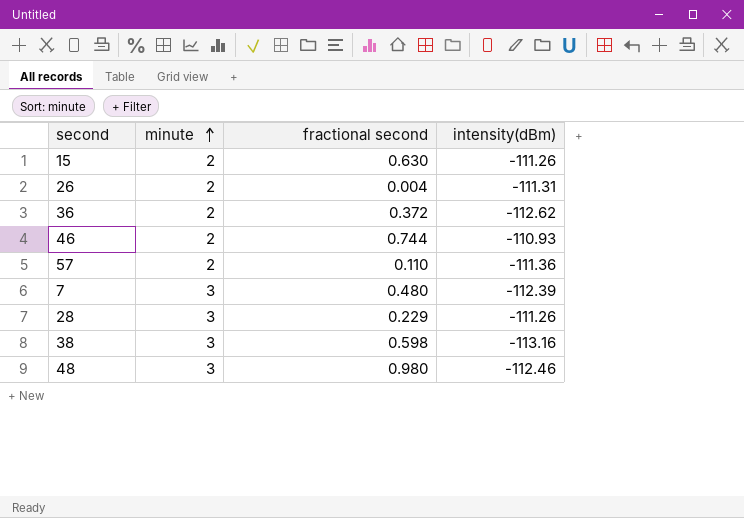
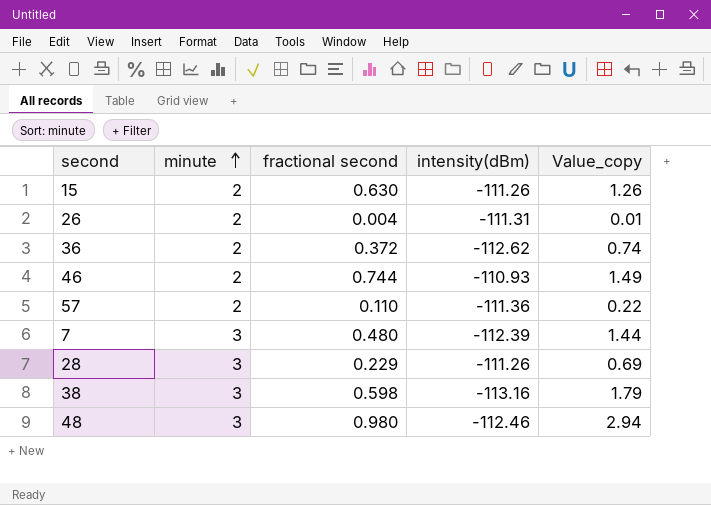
column Value_copy | formula: none -> [minute] * [fractional second]

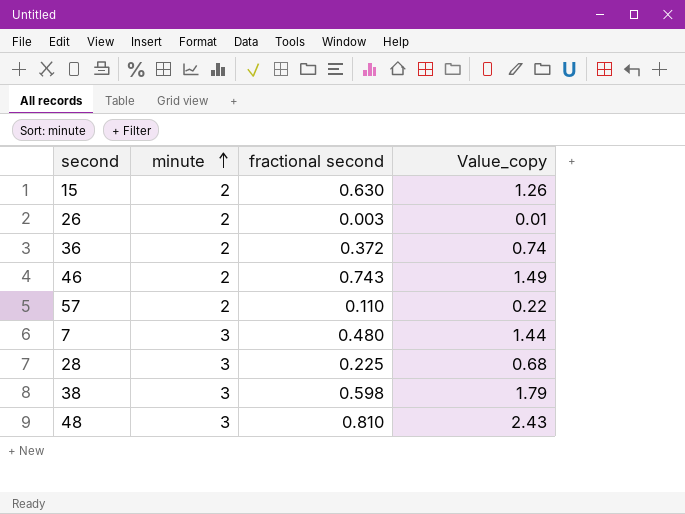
column intensity(dBm) | position: 4 -> none
26 | fractional second: 0.004 -> 0.003
46 | fractional second: 0.744 -> 0.743
28 | fractional second: 0.229 -> 0.225
28 | Value_copy: 0.69 -> 0.68
48 | fractional second: 0.980 -> 0.810
48 | Value_copy: 2.94 -> 2.43

